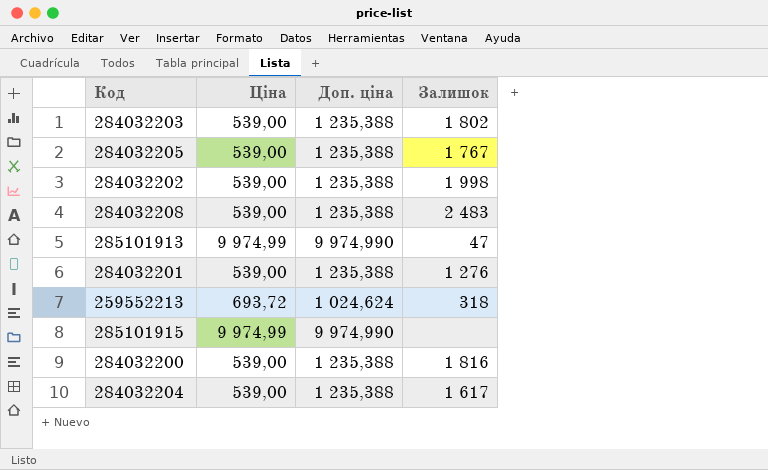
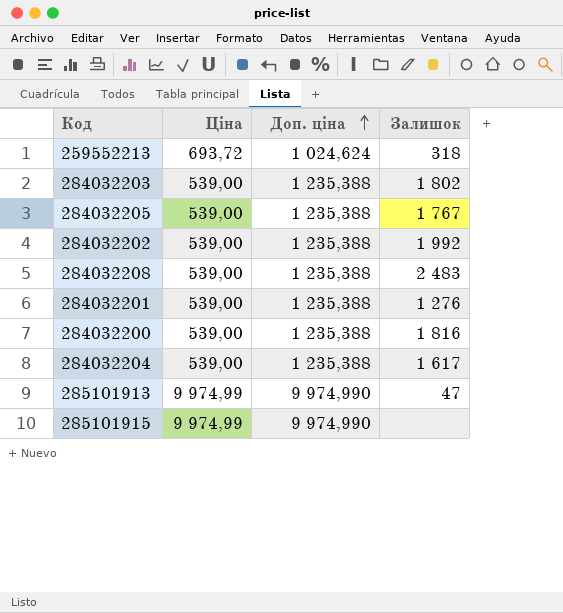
row order: none -> Доп. ціна ascending
284032202 | Залишок: 1 998 -> 1 992

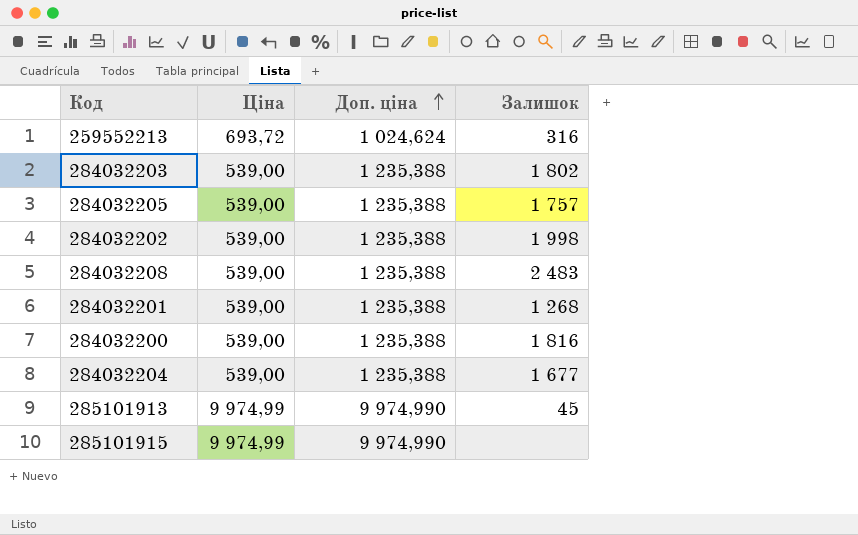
259552213 | Залишок: 318 -> 316
284032205 | Залишок: 1 767 -> 1 757
284032202 | Залишок: 1 992 -> 1 998
284032201 | Залишок: 1 276 -> 1 268
284032204 | Залишок: 1 617 -> 1 677
285101913 | Залишок: 47 -> 45

